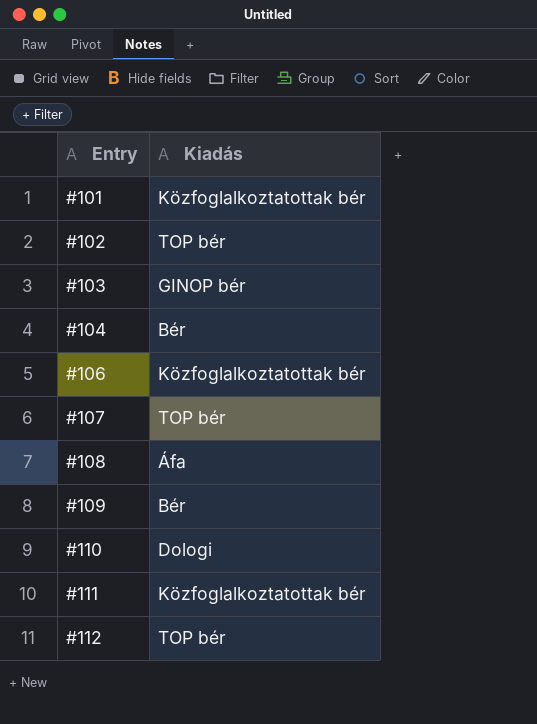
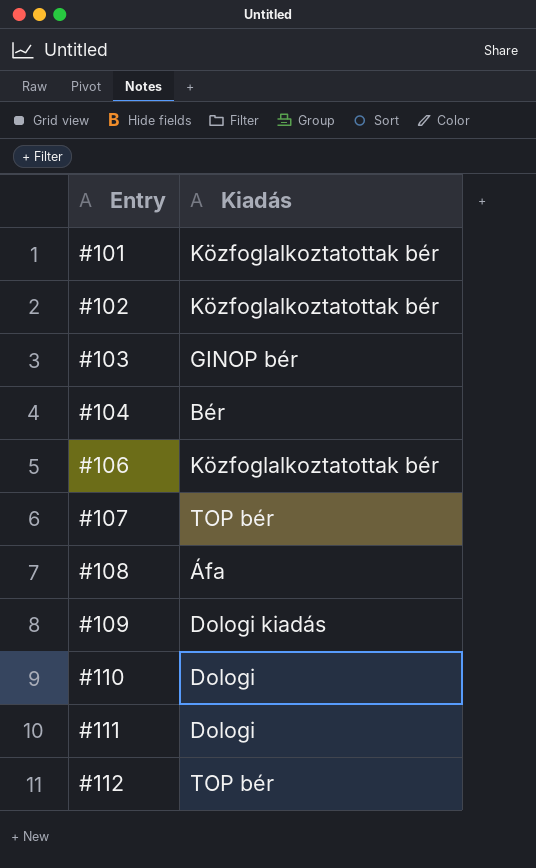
#102 | Kiadás: TOP bér -> Közfoglalkoztatottak bér
#109 | Kiadás: Bér -> Dologi kiadás
#111 | Kiadás: Közfoglalkoztatottak bér -> Dologi

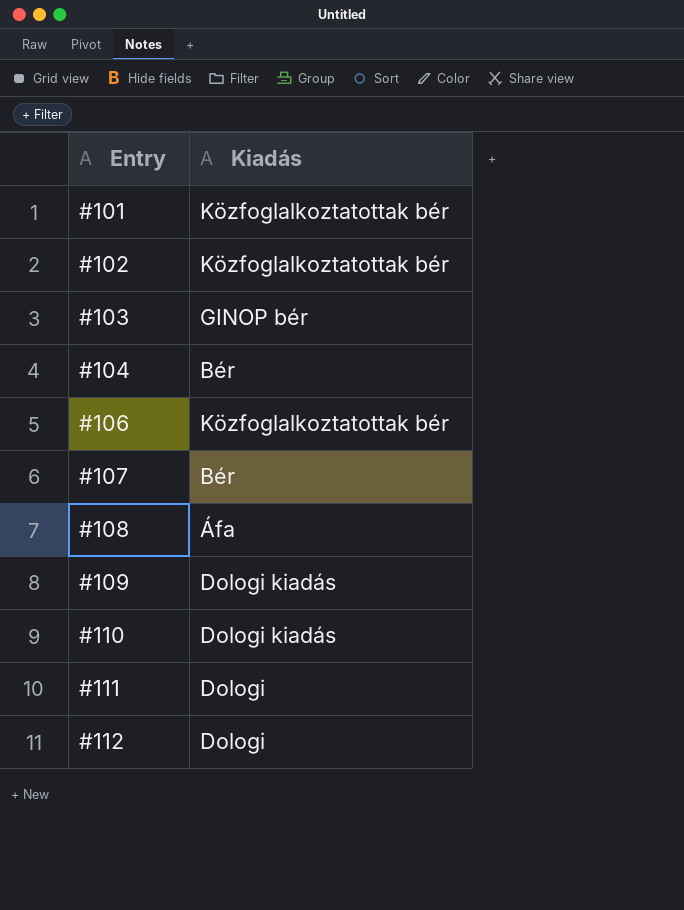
#107 | Kiadás: TOP bér -> Bér
#110 | Kiadás: Dologi -> Dologi kiadás
#112 | Kiadás: TOP bér -> Dologi

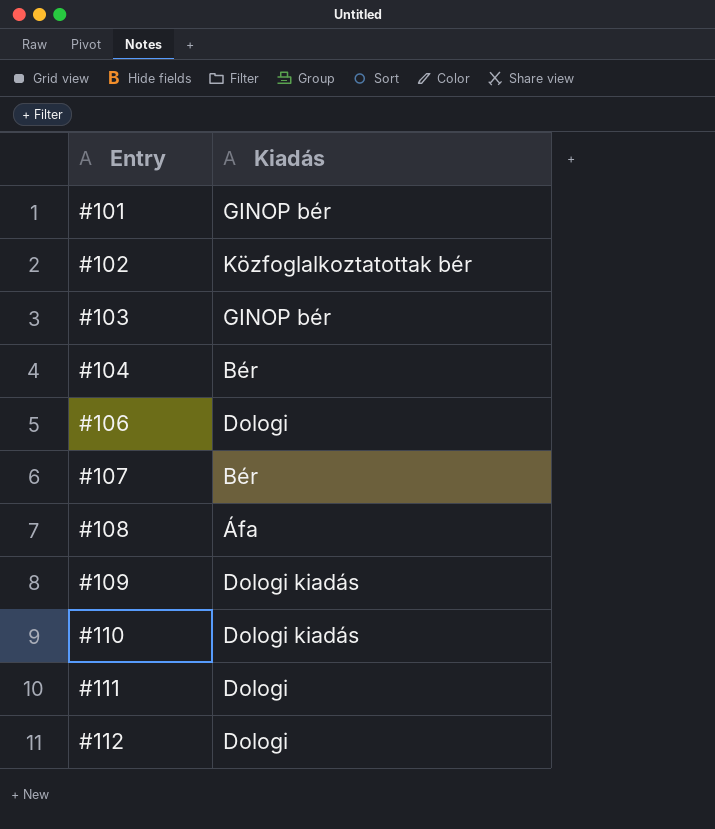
#101 | Kiadás: Közfoglalkoztatottak bér -> GINOP bér
#106 | Kiadás: Közfoglalkoztatottak bér -> Dologi

